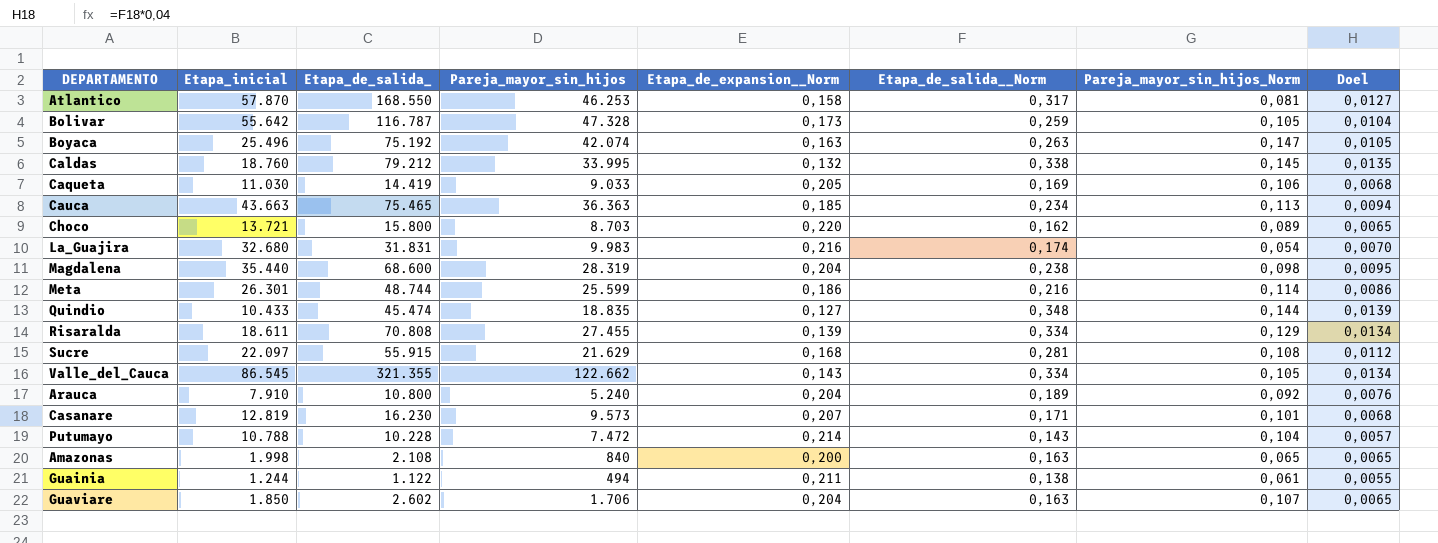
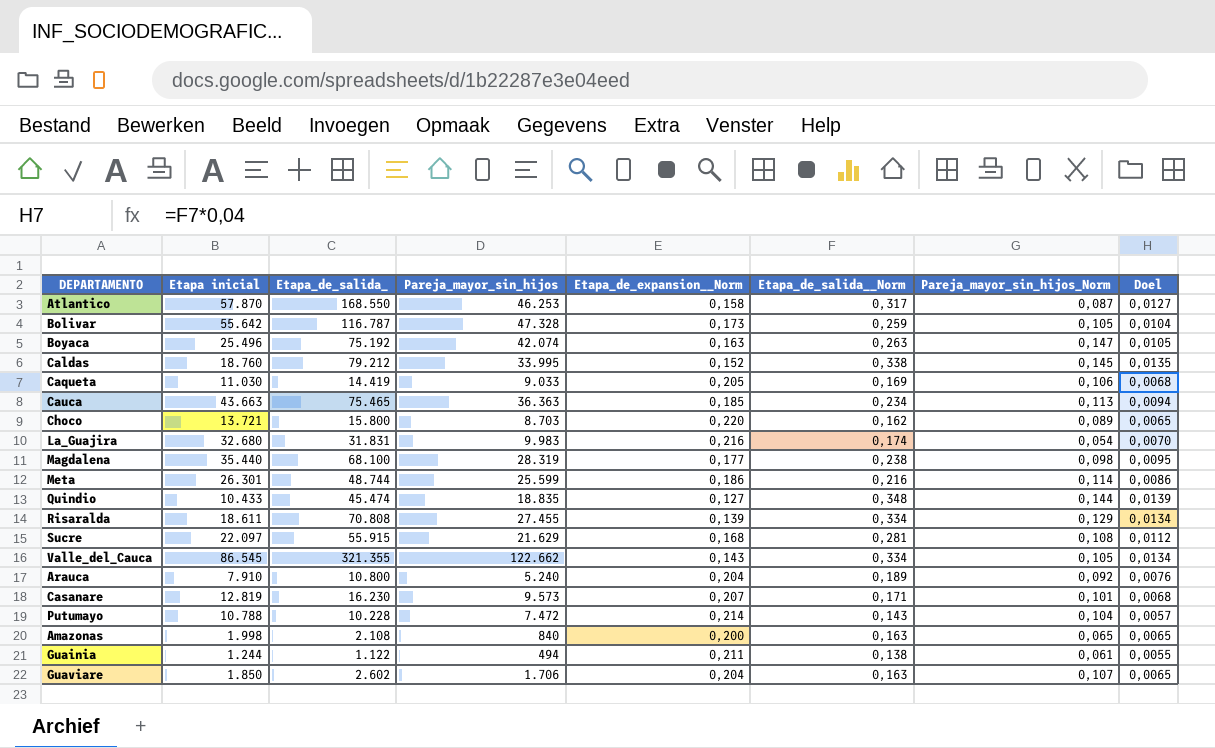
column name: Etapa_inicial -> Etapa inicial
Atlantico | Pareja_mayor_sin_hijos_Norm: 0,081 -> 0,087
Caldas | Etapa_de_expansion__Norm: 0,132 -> 0,152
Magdalena | Etapa_de_salida_: 68.600 -> 68.100
Magdalena | Etapa_de_expansion__Norm: 0,204 -> 0,177

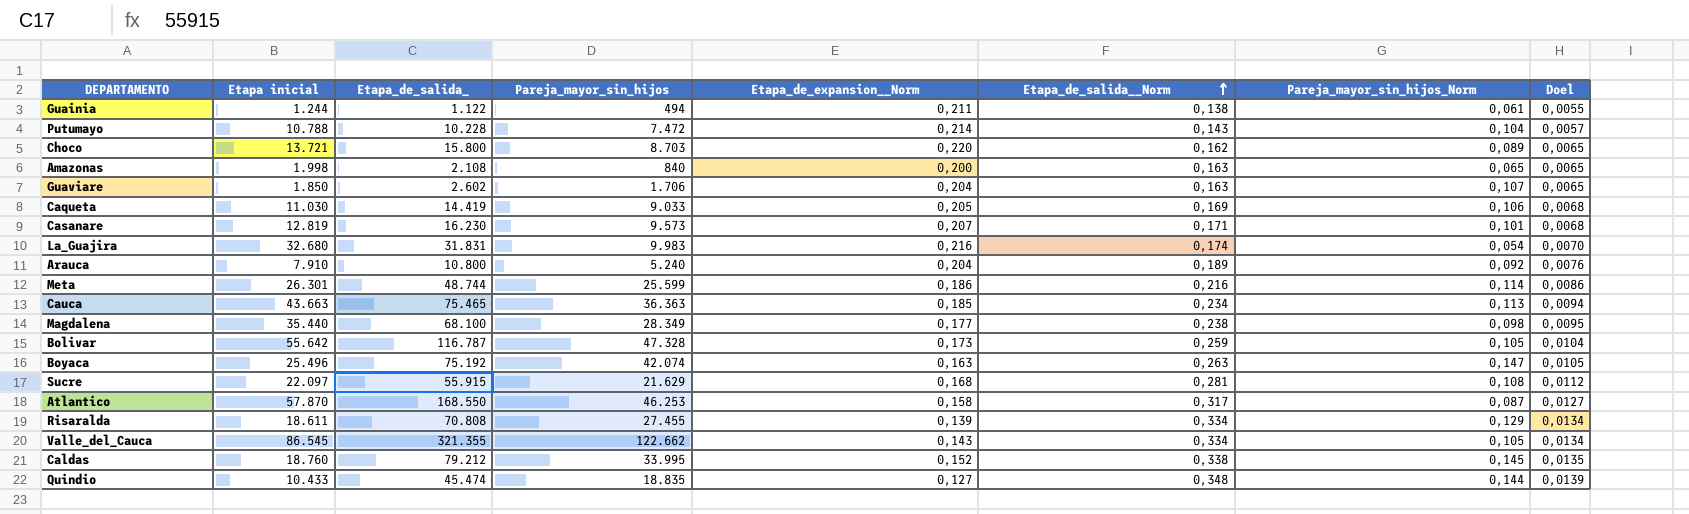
row order: none -> Etapa_de_salida__Norm ascending
Magdalena | Pareja_mayor_sin_hijos: 28.319 -> 28.349

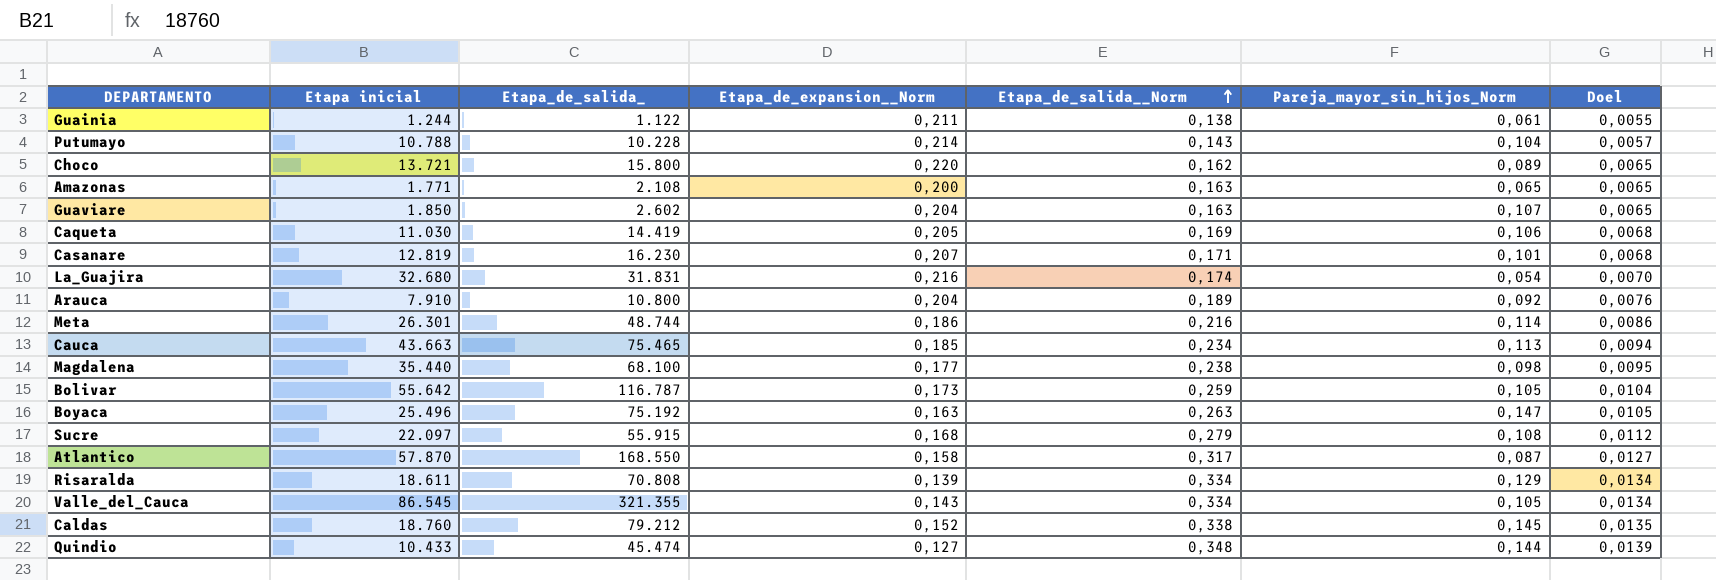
column Pareja_mayor_sin_hijos | position: 4 -> none
Amazonas | Etapa inicial: 1.998 -> 1.771
Sucre | Etapa_de_salida__Norm: 0,281 -> 0,279

